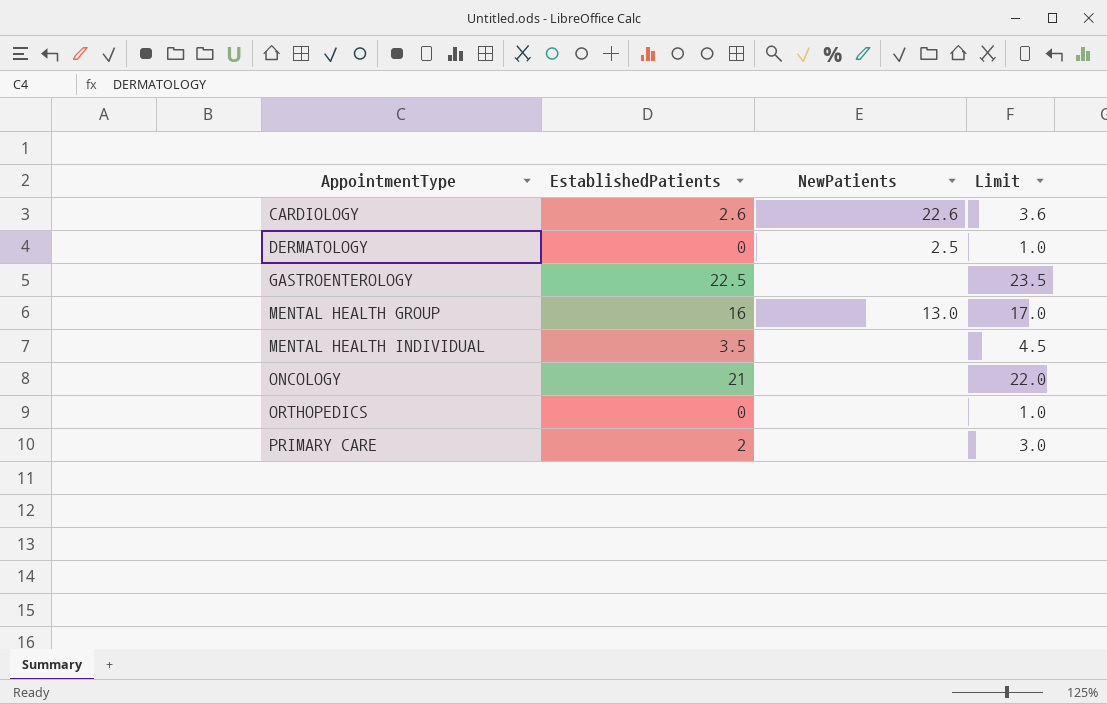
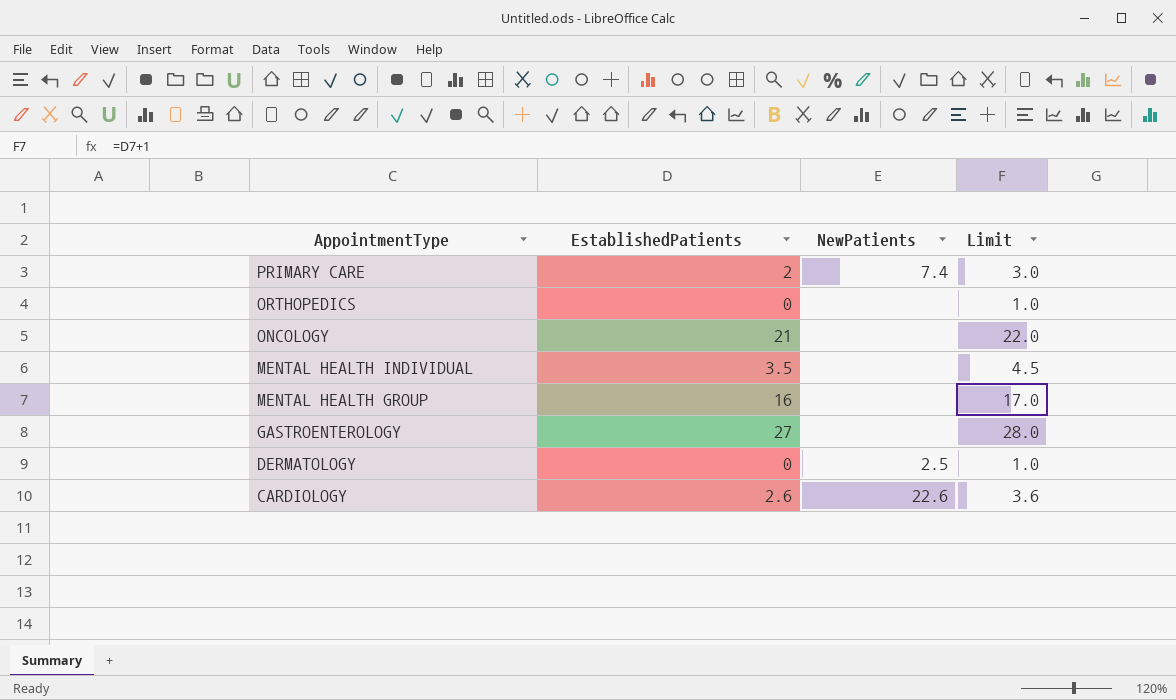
row order: AppointmentType ascending -> AppointmentType descending
PRIMARY CARE | NewPatients: none -> 7.4
MENTAL HEALTH GROUP | NewPatients: 13.0 -> none
GASTROENTEROLOGY | EstablishedPatients: 22.5 -> 27
GASTROENTEROLOGY | Limit: 23.5 -> 28.0

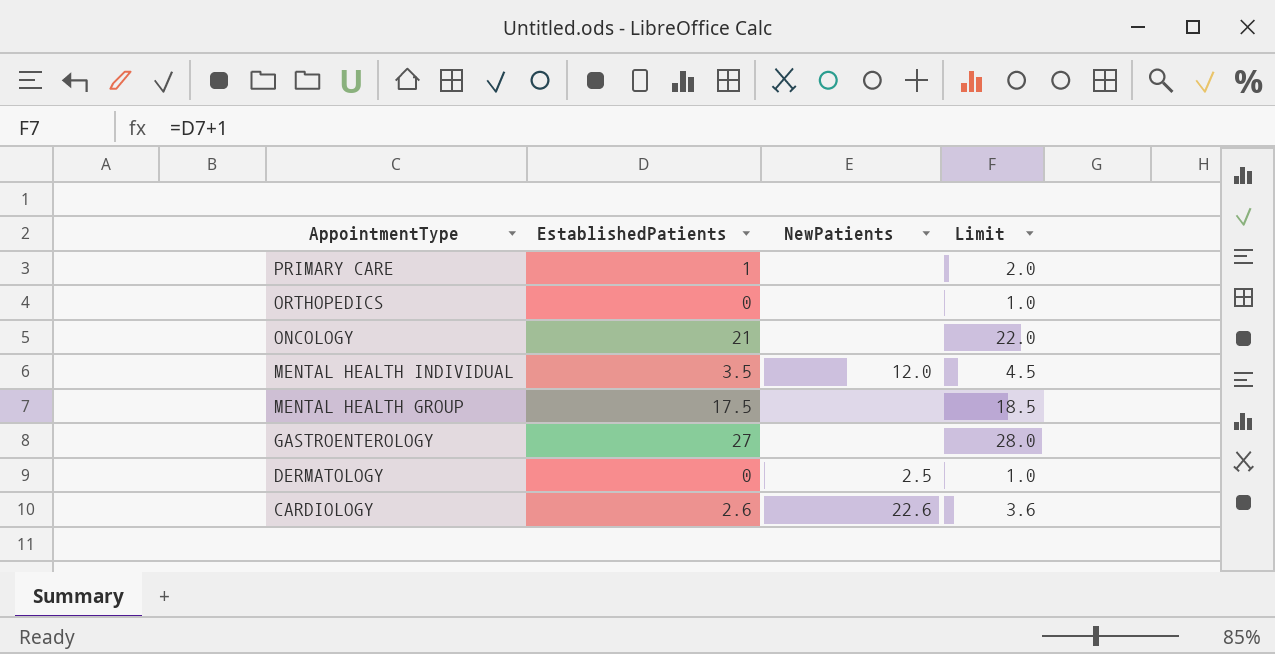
PRIMARY CARE | EstablishedPatients: 2 -> 1
PRIMARY CARE | NewPatients: 7.4 -> none
PRIMARY CARE | Limit: 3.0 -> 2.0
MENTAL HEALTH INDIVIDUAL | NewPatients: none -> 12.0
MENTAL HEALTH GROUP | EstablishedPatients: 16 -> 17.5
MENTAL HEALTH GROUP | Limit: 17.0 -> 18.5

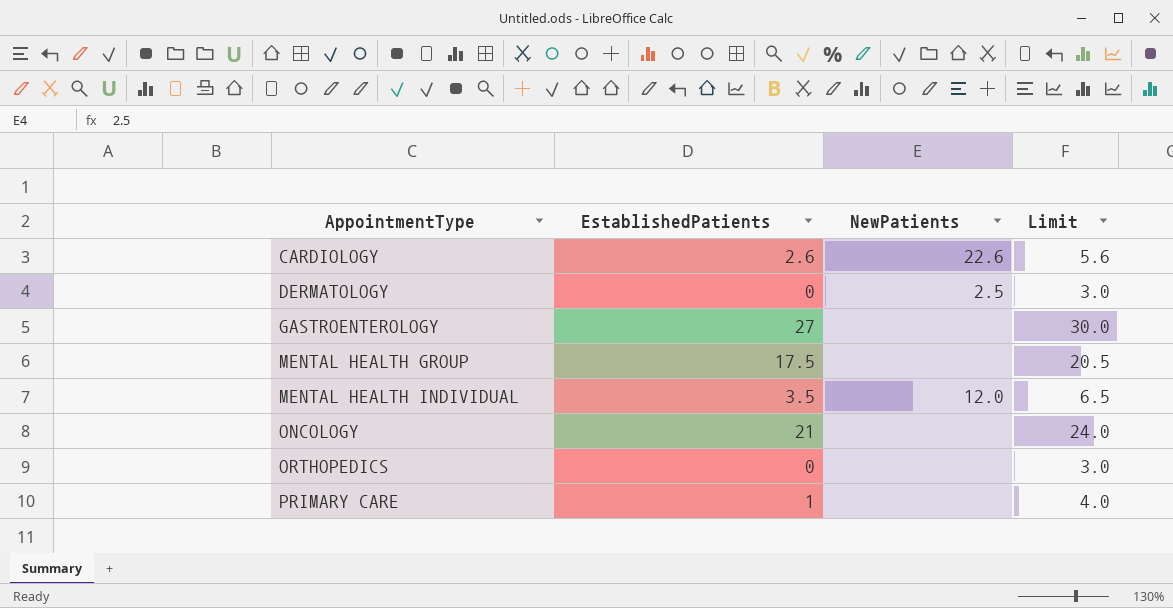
row order: AppointmentType descending -> AppointmentType ascending
column Limit | formula: [EstablishedPatients] + 1 -> [EstablishedPatients] + 3

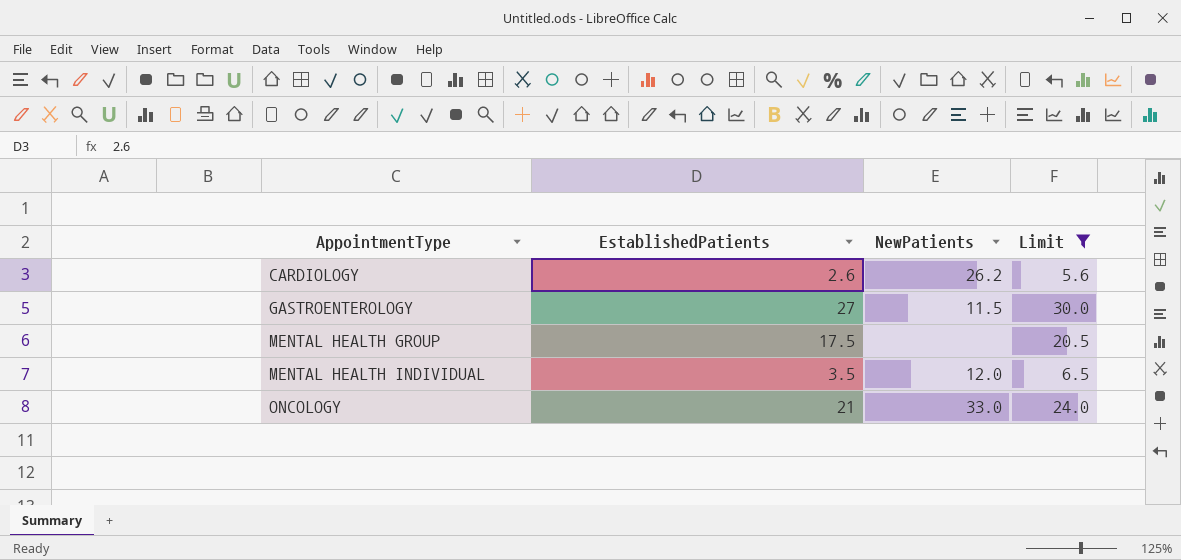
filter: none -> Limit >= 5.6
CARDIOLOGY | NewPatients: 22.6 -> 26.2
GASTROENTEROLOGY | NewPatients: none -> 11.5
ONCOLOGY | NewPatients: none -> 33.0

